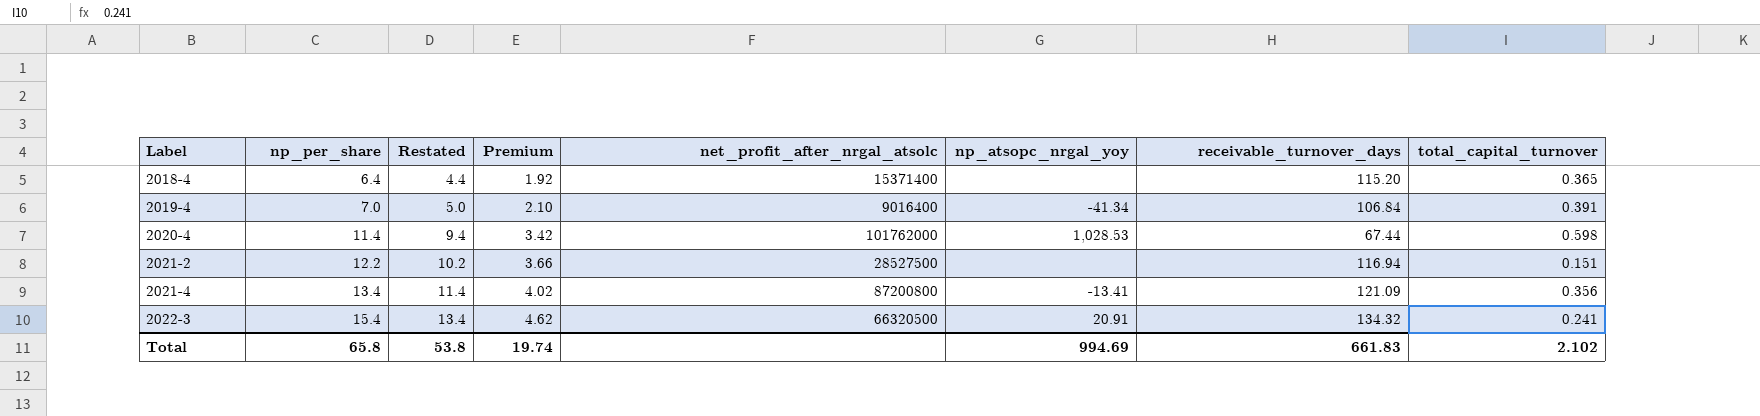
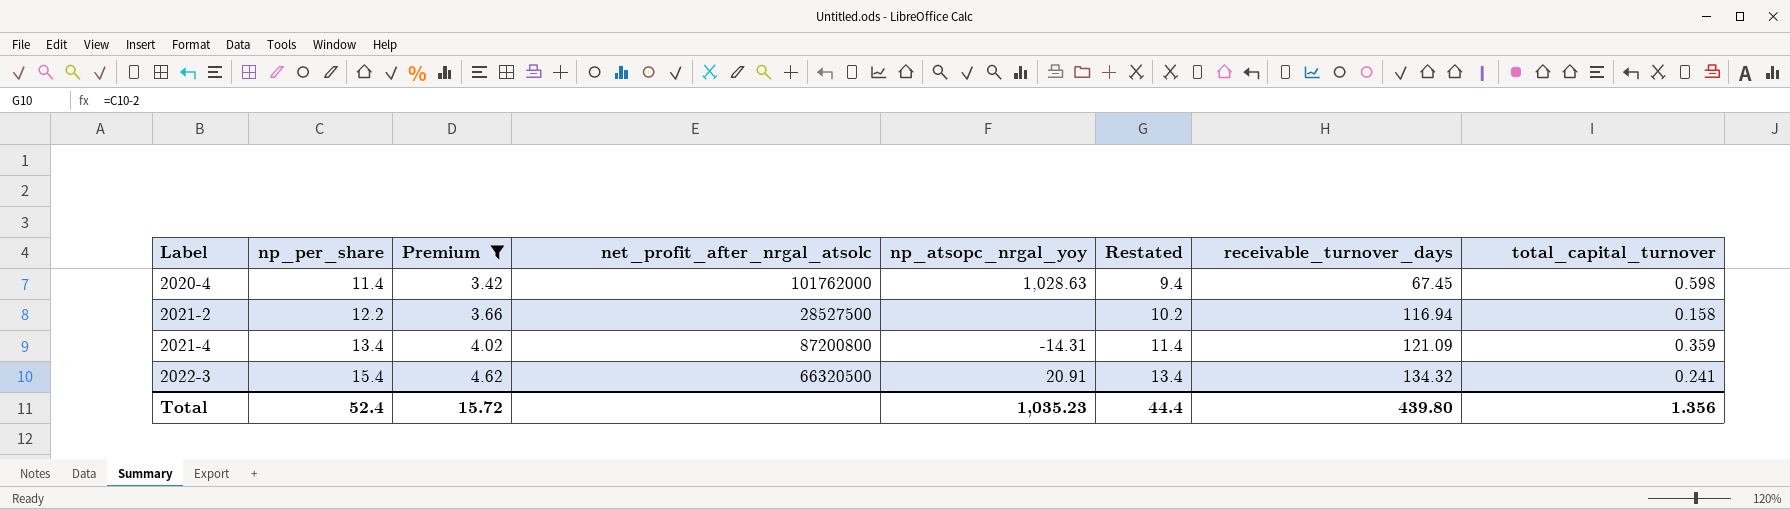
filter: none -> Premium >= 3.42
column Restated | position: 3 -> 6
2020-4 | np_atsopc_nrgal_yoy: 1,028.53 -> 1,028.63
2020-4 | receivable_turnover_days: 67.44 -> 67.45
2021-2 | total_capital_turnover: 0.151 -> 0.158
2021-4 | np_atsopc_nrgal_yoy: -13.41 -> -14.31
2021-4 | total_capital_turnover: 0.356 -> 0.359
Total | np_per_share: 65.8 -> 52.4
Total | Premium: 19.74 -> 15.72
Total | np_atsopc_nrgal_yoy: 994.69 -> 1,035.23
Total | Restated: 53.8 -> 44.4
Total | receivable_turnover_days: 661.83 -> 439.80
Total | total_capital_turnover: 2.102 -> 1.356

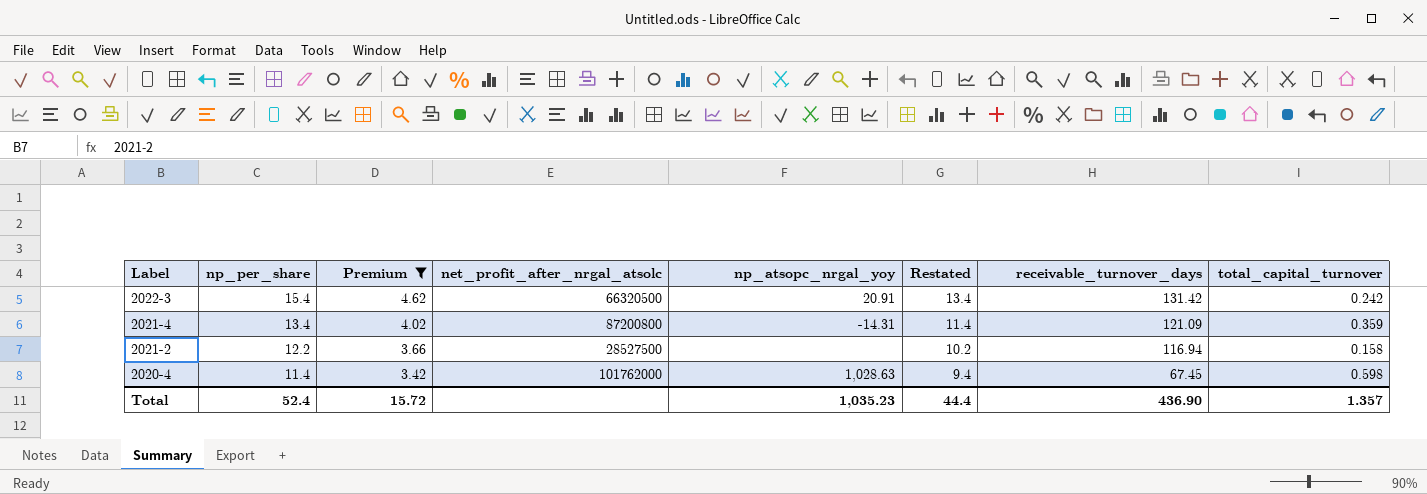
row order: Label ascending -> Label descending
2022-3 | receivable_turnover_days: 134.32 -> 131.42
2022-3 | total_capital_turnover: 0.241 -> 0.242
Total | receivable_turnover_days: 439.80 -> 436.90
Total | total_capital_turnover: 1.356 -> 1.357

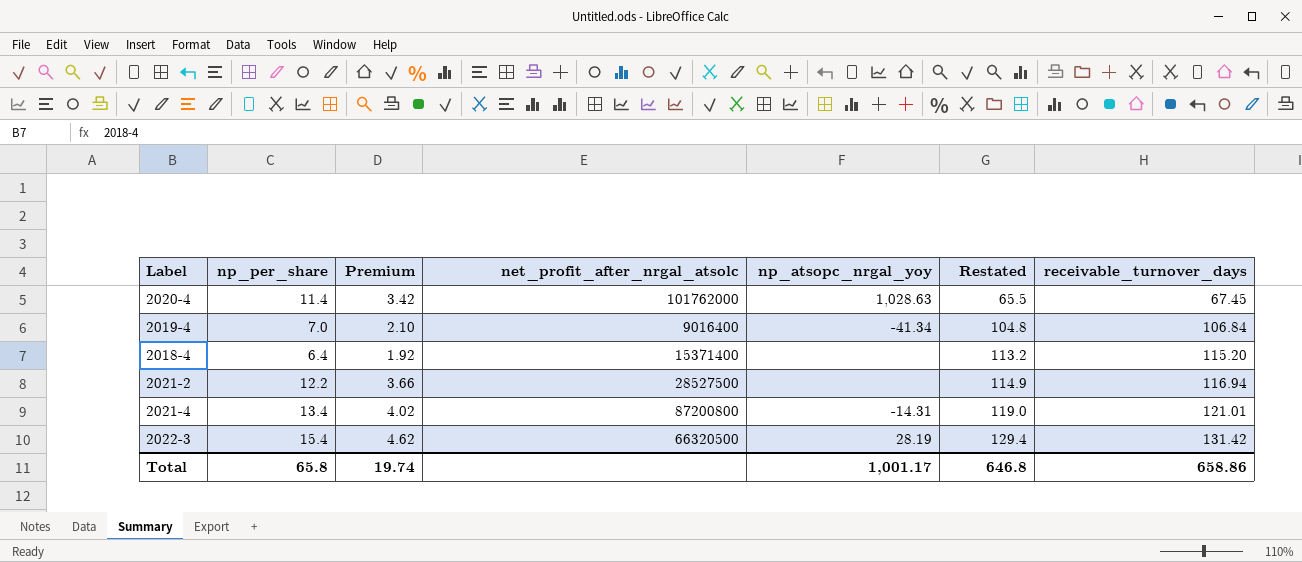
filter: Premium >= 3.42 -> none
row order: Label descending -> Restated ascending
column total_capital_turnover | position: 8 -> none
column Restated | formula: [np_per_share] - 2 -> [receivable_turnover_days] - 2
2021-4 | receivable_turnover_days: 121.09 -> 121.01
2022-3 | np_atsopc_nrgal_yoy: 20.91 -> 28.19
Total | np_per_share: 52.4 -> 65.8
Total | Premium: 15.72 -> 19.74
Total | np_atsopc_nrgal_yoy: 1,035.23 -> 1,001.17
Total | Restated: 44.4 -> 646.8
Total | receivable_turnover_days: 436.90 -> 658.86

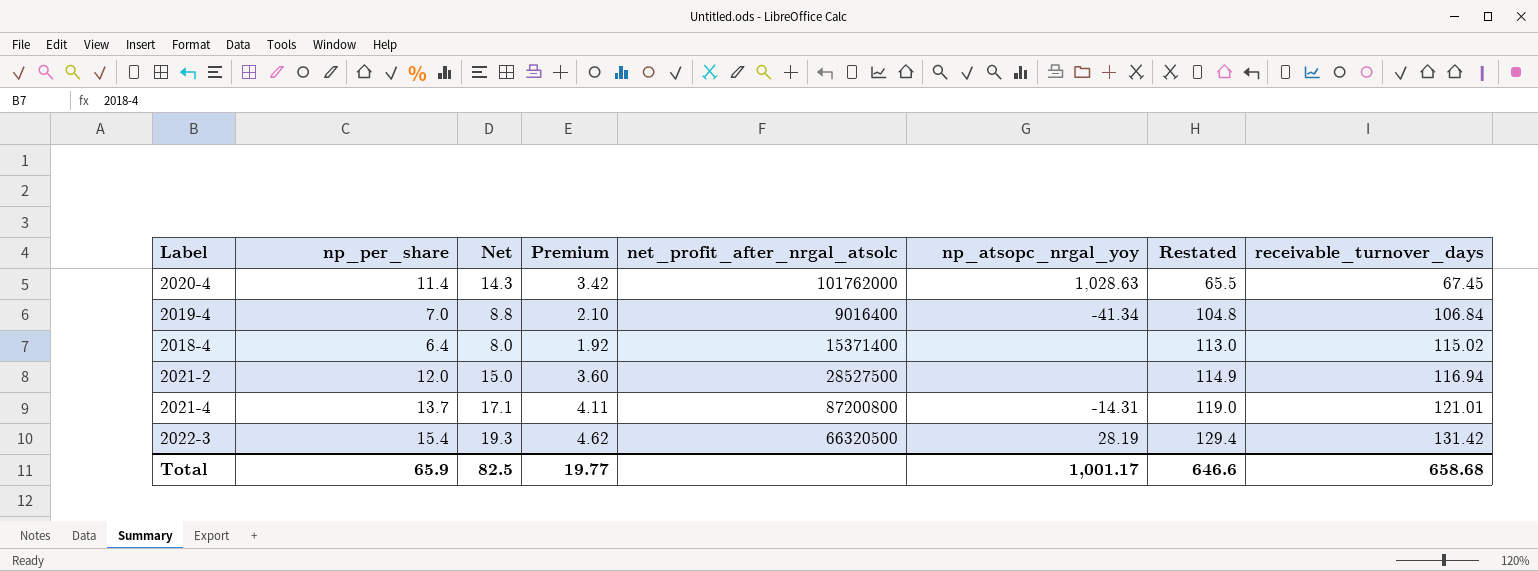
column Net | formula: none -> [np_per_share] * 1.25
2018-4 | Restated: 113.2 -> 113.0
2018-4 | receivable_turnover_days: 115.20 -> 115.02
2021-2 | np_per_share: 12.2 -> 12.0
2021-2 | Premium: 3.66 -> 3.60
2021-4 | np_per_share: 13.4 -> 13.7
2021-4 | Premium: 4.02 -> 4.11
Total | np_per_share: 65.8 -> 65.9
Total | Premium: 19.74 -> 19.77
Total | Restated: 646.8 -> 646.6
Total | receivable_turnover_days: 658.86 -> 658.68

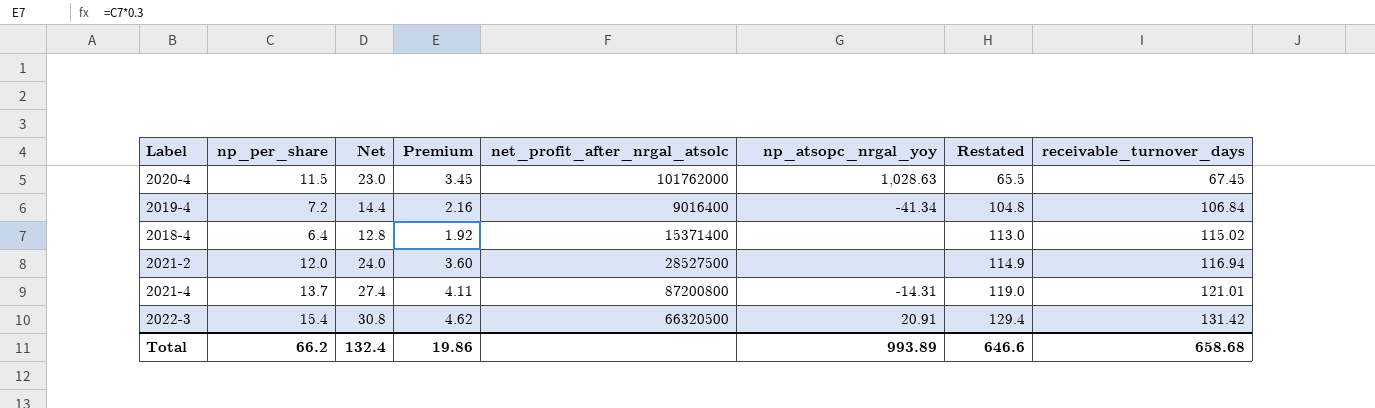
column Net | formula: [np_per_share] * 1.25 -> [np_per_share] * 2
2020-4 | np_per_share: 11.4 -> 11.5
2020-4 | Premium: 3.42 -> 3.45
2019-4 | np_per_share: 7.0 -> 7.2
2019-4 | Premium: 2.10 -> 2.16
2022-3 | np_atsopc_nrgal_yoy: 28.19 -> 20.91
Total | np_per_share: 65.9 -> 66.2
Total | Net: 82.5 -> 132.4
Total | Premium: 19.77 -> 19.86
Total | np_atsopc_nrgal_yoy: 1,001.17 -> 993.89

